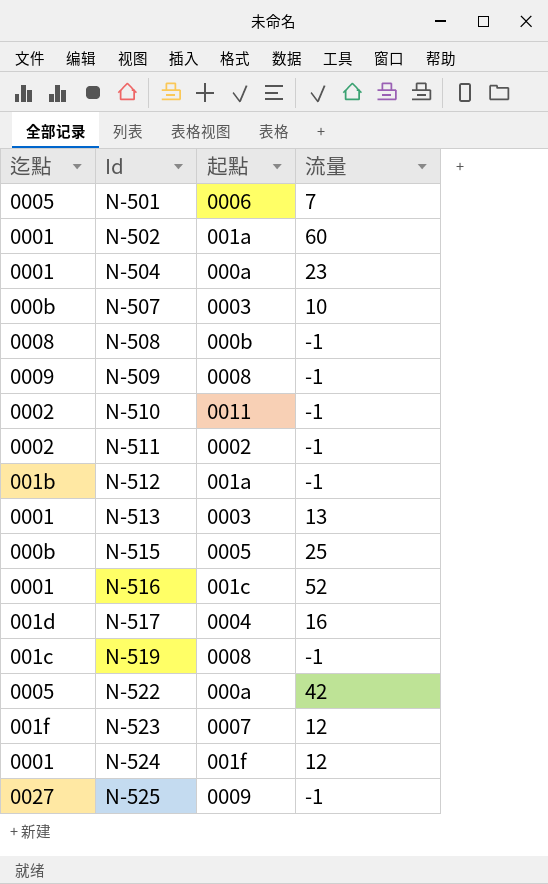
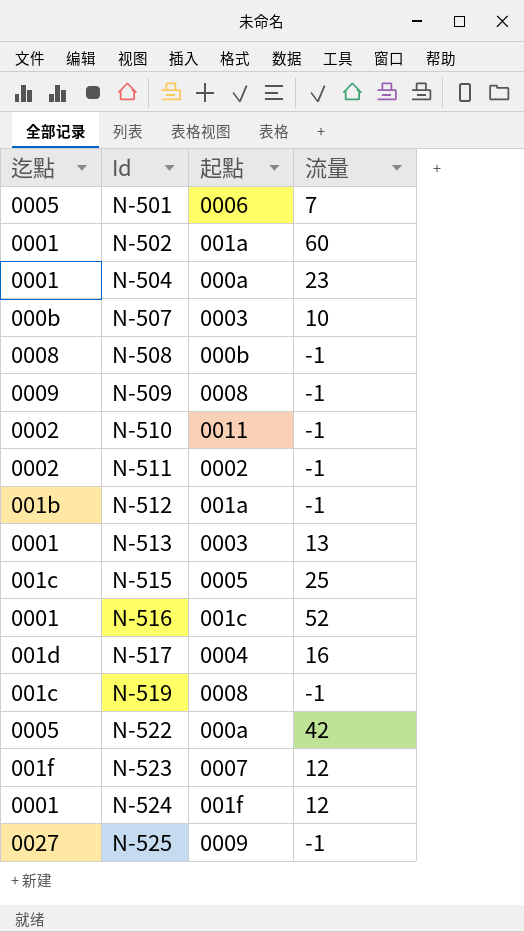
N-515 | 迄點: 000b -> 001c

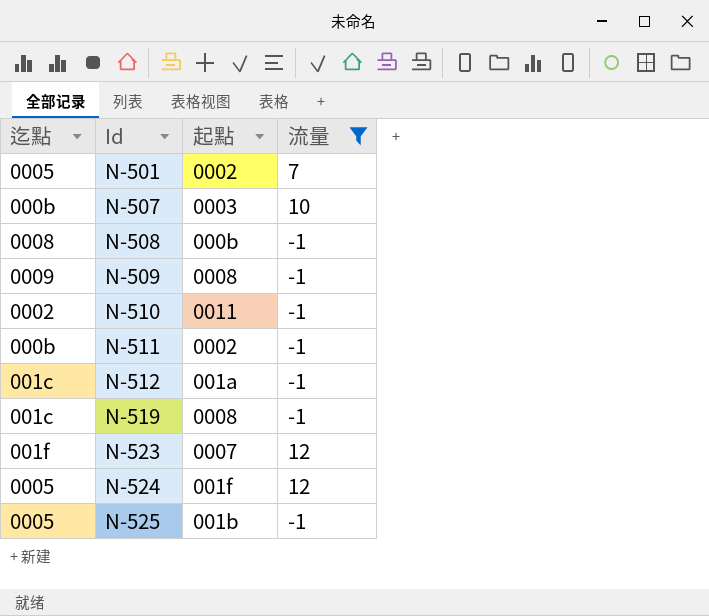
filter: none -> 流量 <= 12
N-501 | 起點: 0006 -> 0002
N-511 | 迄點: 0002 -> 000b
N-512 | 迄點: 001b -> 001c
N-524 | 迄點: 0001 -> 0005
N-525 | 迄點: 0027 -> 0005
N-525 | 起點: 0009 -> 001b

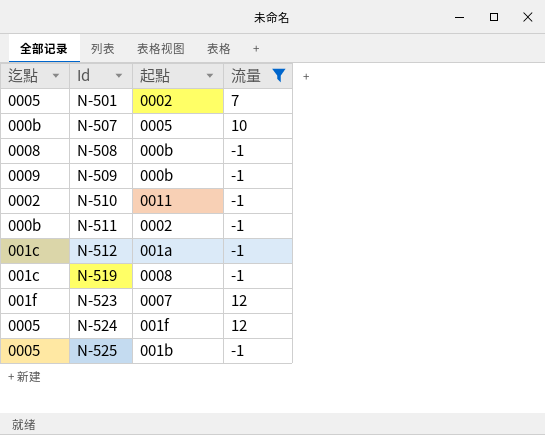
N-507 | 起點: 0003 -> 0005
N-509 | 起點: 0008 -> 000b

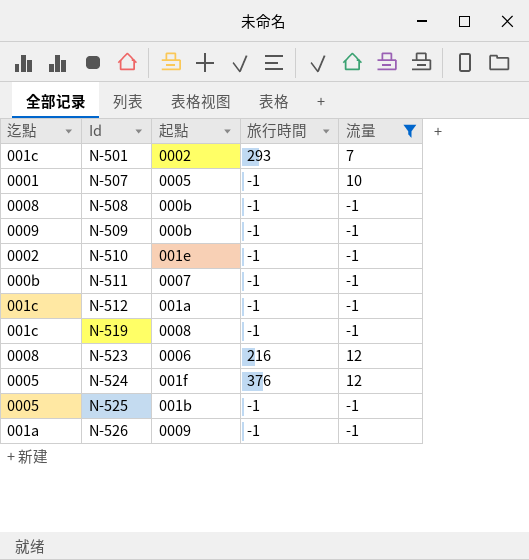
column 旅行時間 | position: none -> 4
N-501 | 迄點: 0005 -> 001c
N-507 | 迄點: 000b -> 0001
N-510 | 起點: 0011 -> 001e
N-511 | 起點: 0002 -> 0007
N-523 | 迄點: 001f -> 0008
N-523 | 起點: 0007 -> 0006
row N-526: none -> 001a | 0009 | -1 | -1

